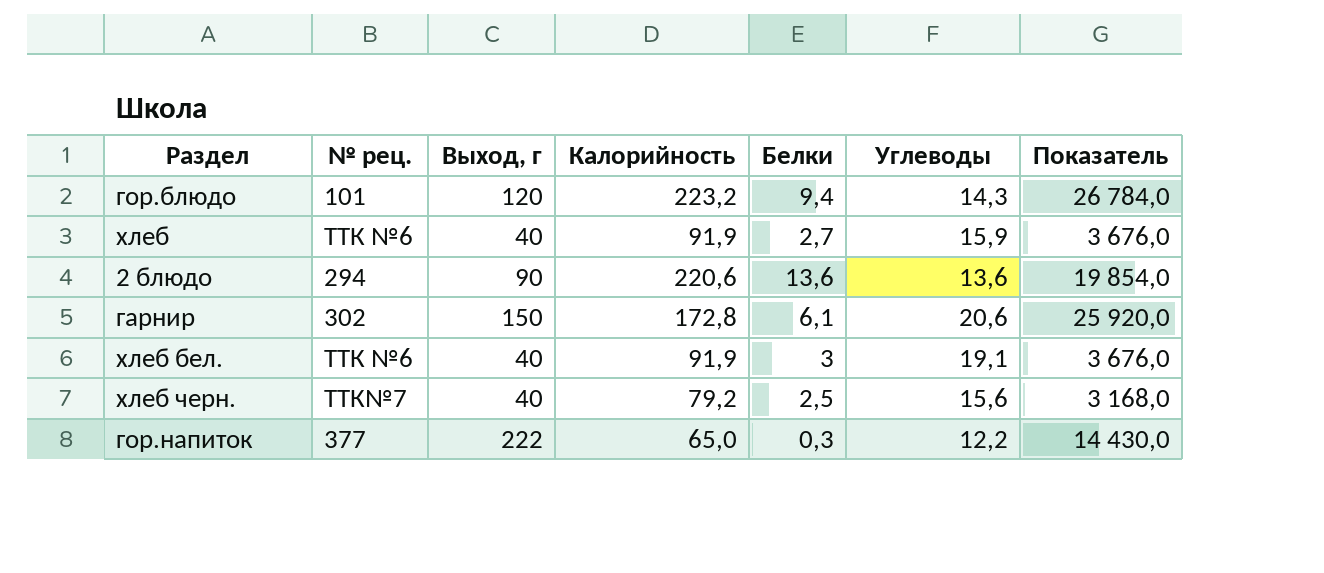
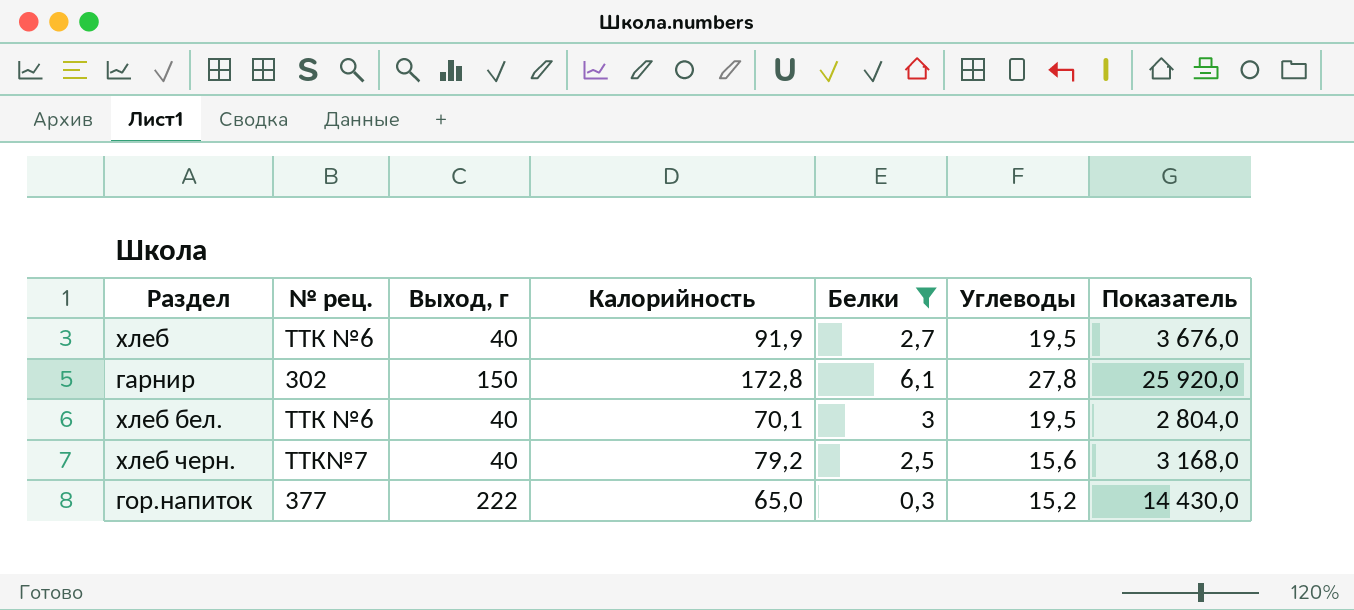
filter: none -> Белки <= 6,1
хлеб | Углеводы: 15,9 -> 19,5
гарнир | Углеводы: 20,6 -> 27,8
хлеб бел. | Калорийность: 91,9 -> 70,1
хлеб бел. | Углеводы: 19,1 -> 19,5
хлеб бел. | Показатель: 3 676,0 -> 2 804,0
гор.напиток | Углеводы: 12,2 -> 15,2

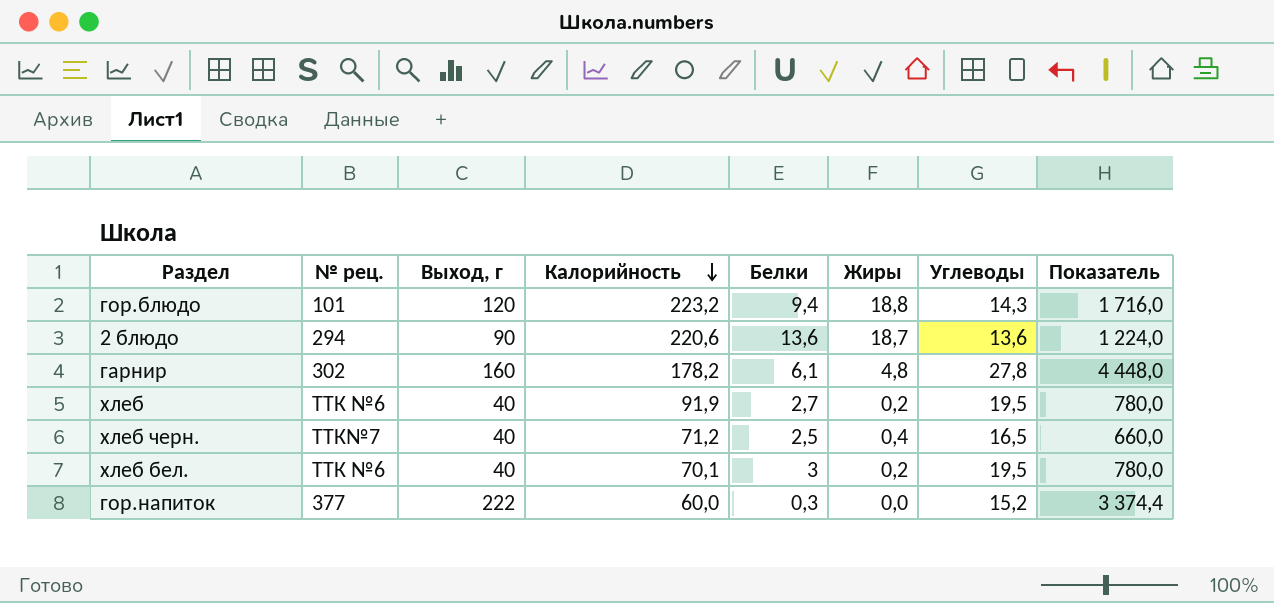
filter: Белки <= 6,1 -> none
row order: none -> Калорийность descending
column Жиры | position: none -> 6
column Показатель | formula: [Выход, г] * [Калорийность] -> [Выход, г] * [Углеводы]
гарнир | Выход, г: 150 -> 160
гарнир | Калорийность: 172,8 -> 178,2
хлеб черн. | Калорийность: 79,2 -> 71,2
хлеб черн. | Углеводы: 15,6 -> 16,5
гор.напиток | Калорийность: 65,0 -> 60,0

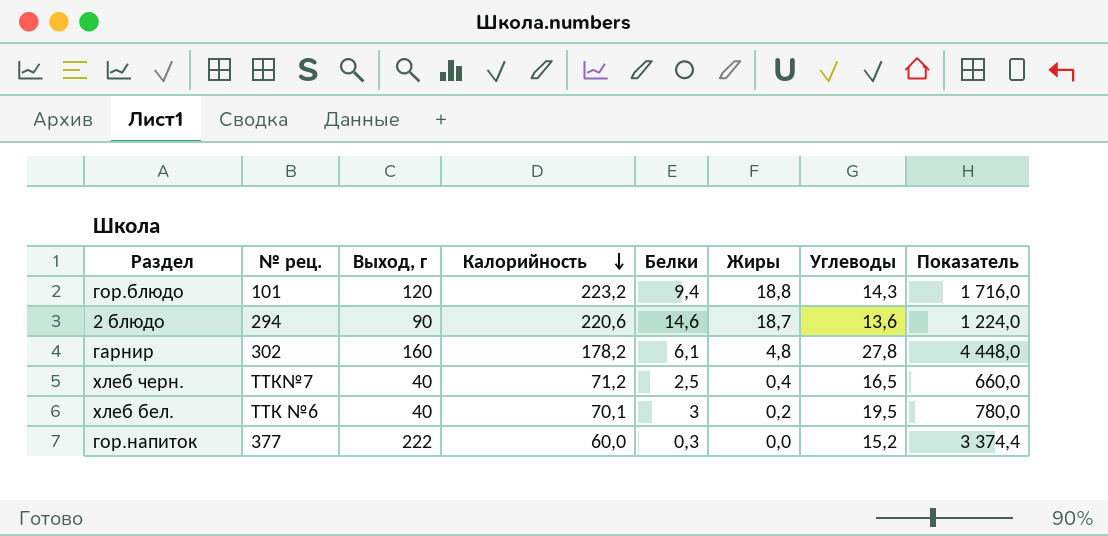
row хлеб: ТТК №6 | 40 | 91,9 | 2,7 | 0,2 | 19,5 | 780,0 -> none
2 блюдо | Белки: 13,6 -> 14,6

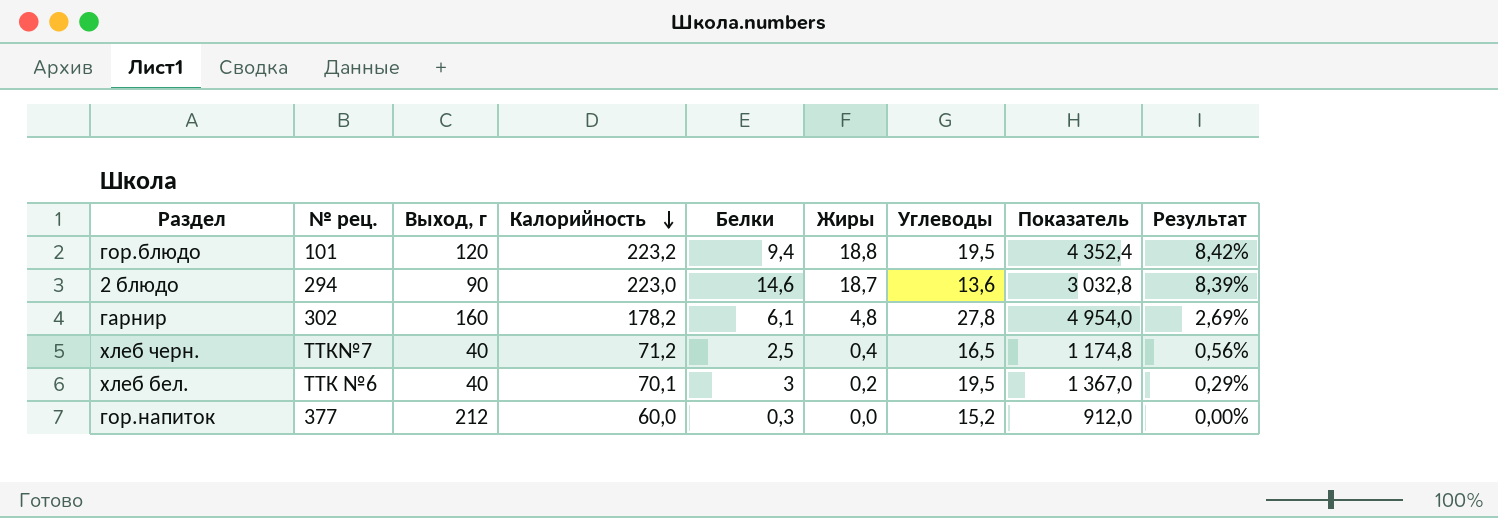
column Показатель | formula: [Выход, г] * [Углеводы] -> [Калорийность] * [Углеводы]
column Результат | formula: none -> [Жиры] / [Калорийность]
гор.блюдо | Углеводы: 14,3 -> 19,5
2 блюдо | Калорийность: 220,6 -> 223,0
гор.напиток | Выход, г: 222 -> 212

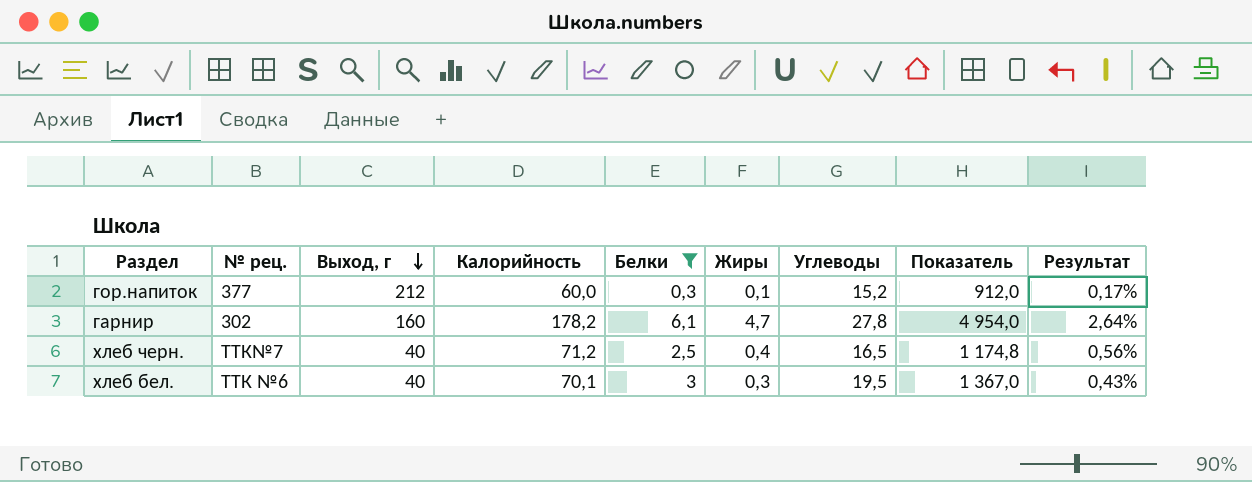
filter: none -> Белки <= 6,1
row order: Калорийность descending -> Выход, г descending
гор.напиток | Жиры: 0,0 -> 0,1
гор.напиток | Результат: 0,00% -> 0,17%
гарнир | Жиры: 4,8 -> 4,7
гарнир | Результат: 2,69% -> 2,64%
хлеб бел. | Жиры: 0,2 -> 0,3
хлеб бел. | Результат: 0,29% -> 0,43%

